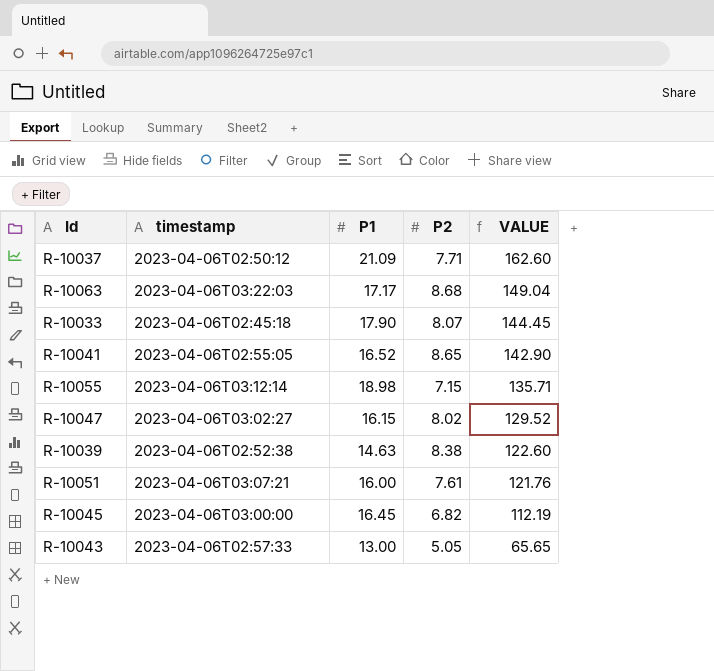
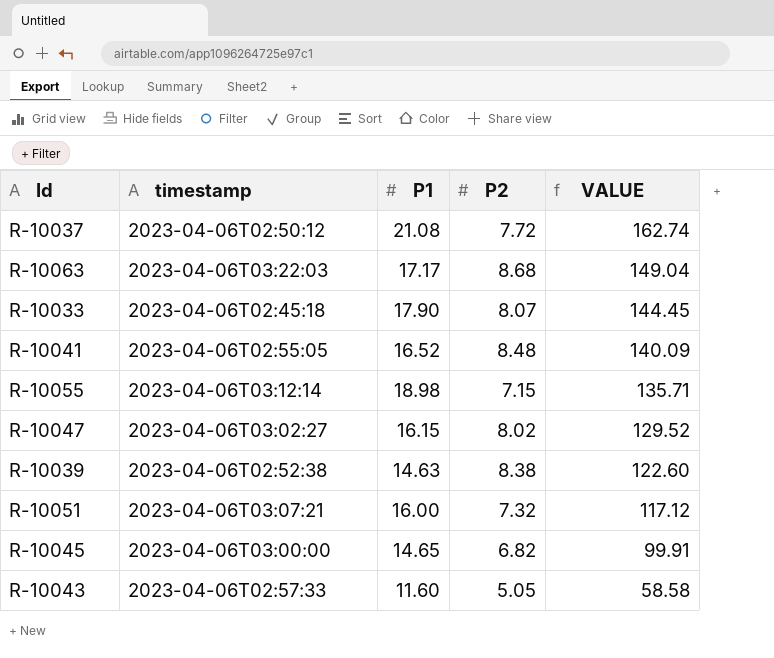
R-10037 | P1: 21.09 -> 21.08
R-10037 | P2: 7.71 -> 7.72
R-10037 | VALUE: 162.60 -> 162.74
R-10041 | P2: 8.65 -> 8.48
R-10041 | VALUE: 142.90 -> 140.09
R-10051 | P2: 7.61 -> 7.32
R-10051 | VALUE: 121.76 -> 117.12
R-10045 | P1: 16.45 -> 14.65
R-10045 | VALUE: 112.19 -> 99.91
R-10043 | P1: 13.00 -> 11.60
R-10043 | VALUE: 65.65 -> 58.58

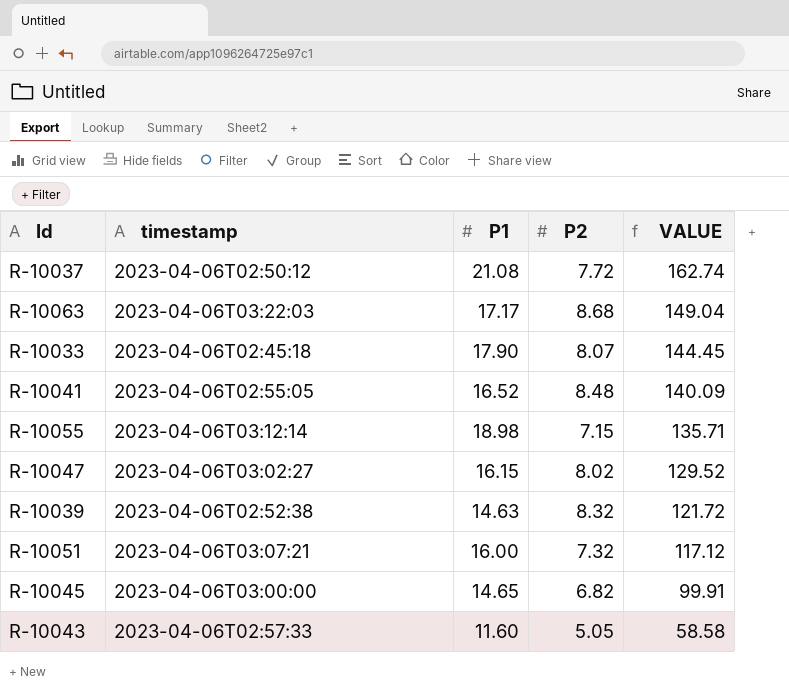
R-10039 | P2: 8.38 -> 8.32
R-10039 | VALUE: 122.60 -> 121.72

